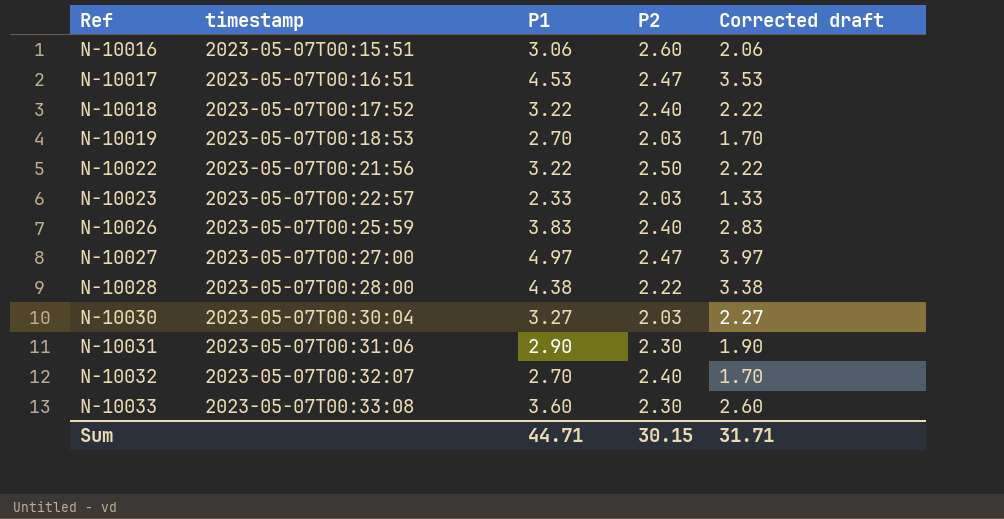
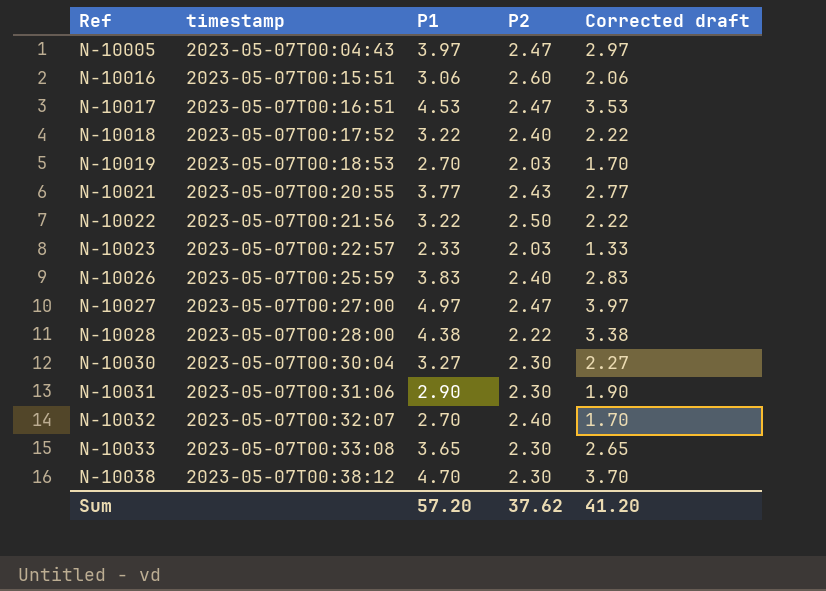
row N-10005: none -> 2023-05-07T00:04:43 | 3.97 | 2.47 | 2.97
row N-10021: none -> 2023-05-07T00:20:55 | 3.77 | 2.43 | 2.77
N-10030 | P2: 2.03 -> 2.30
N-10033 | P1: 3.60 -> 3.65
N-10033 | Corrected draft: 2.60 -> 2.65
row N-10038: none -> 2023-05-07T00:38:12 | 4.70 | 2.30 | 3.70
Sum | P1: 44.71 -> 57.20
Sum | P2: 30.15 -> 37.62
Sum | Corrected draft: 31.71 -> 41.20

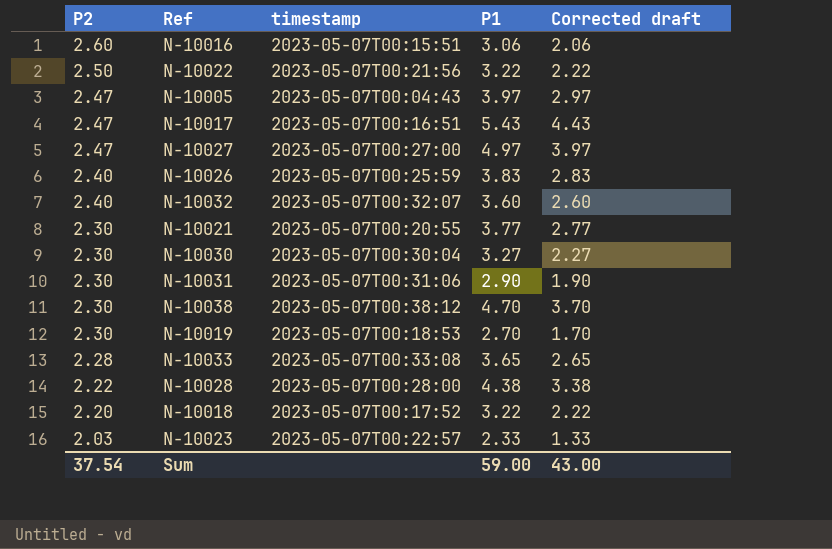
row order: Ref ascending -> P2 descending
column P2 | position: 4 -> 1
N-10017 | P1: 4.53 -> 5.43
N-10017 | Corrected draft: 3.53 -> 4.43
N-10032 | P1: 2.70 -> 3.60
N-10032 | Corrected draft: 1.70 -> 2.60
N-10021 | P2: 2.43 -> 2.30
N-10019 | P2: 2.03 -> 2.30
N-10033 | P2: 2.30 -> 2.28
N-10018 | P2: 2.40 -> 2.20
Sum | P2: 37.62 -> 37.54
Sum | P1: 57.20 -> 59.00
Sum | Corrected draft: 41.20 -> 43.00

